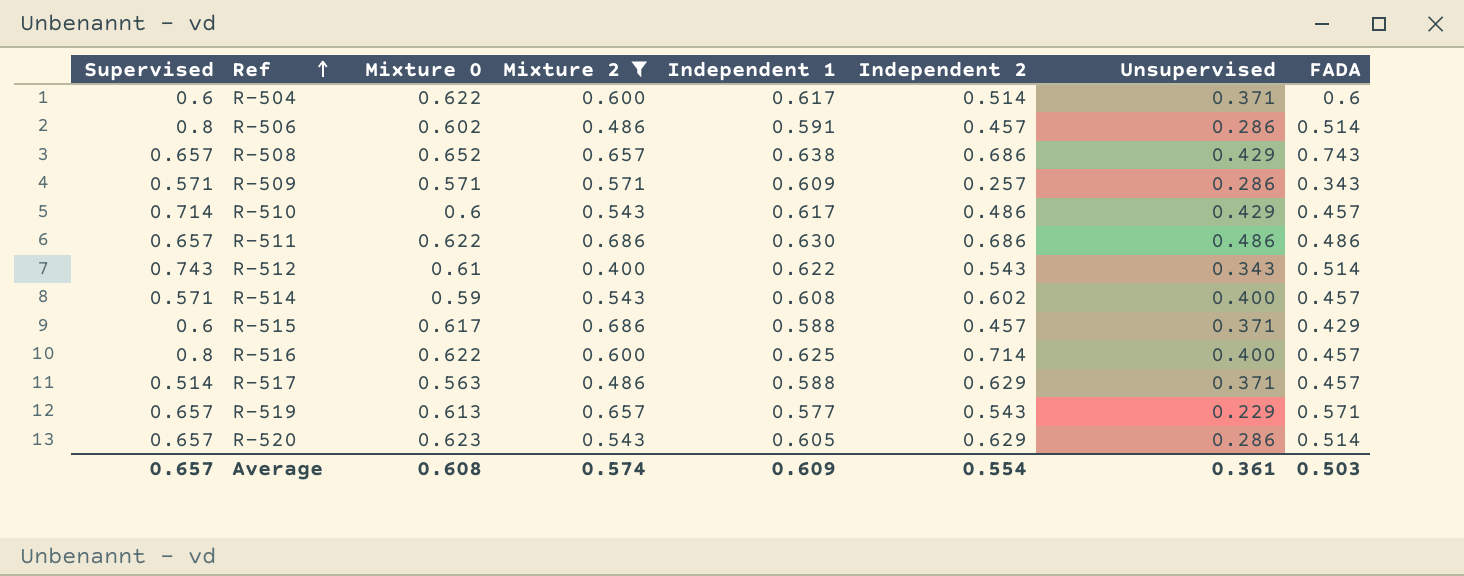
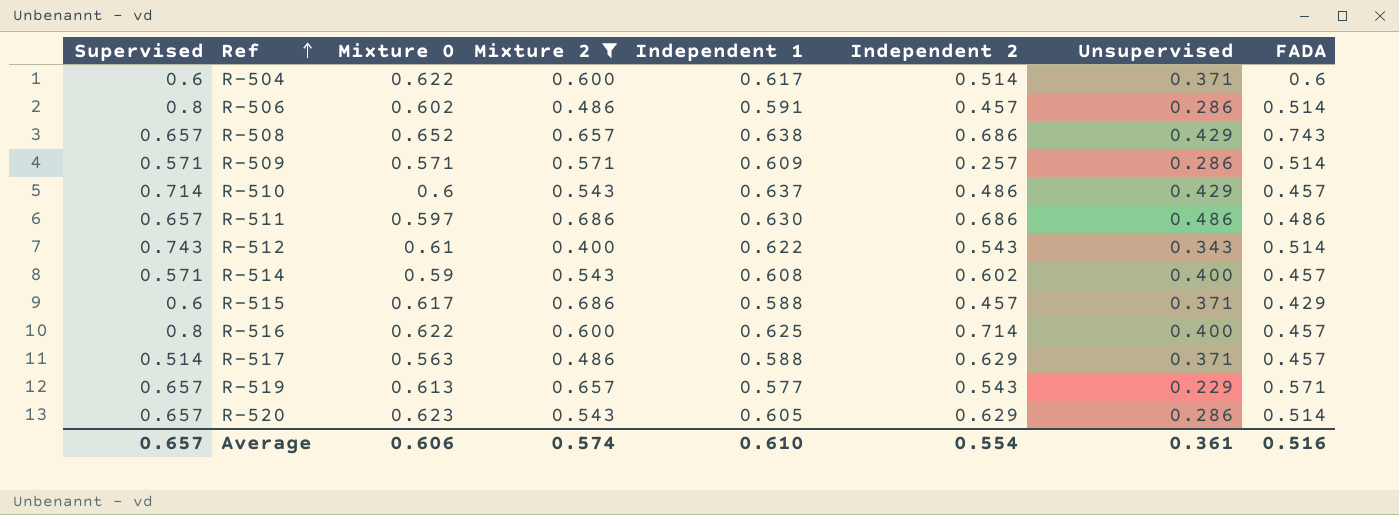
R-509 | FADA: 0.343 -> 0.514
R-510 | Independent 1: 0.617 -> 0.637
R-511 | Mixture 0: 0.622 -> 0.597
Average | Mixture 0: 0.608 -> 0.606
Average | Independent 1: 0.609 -> 0.610
Average | FADA: 0.503 -> 0.516

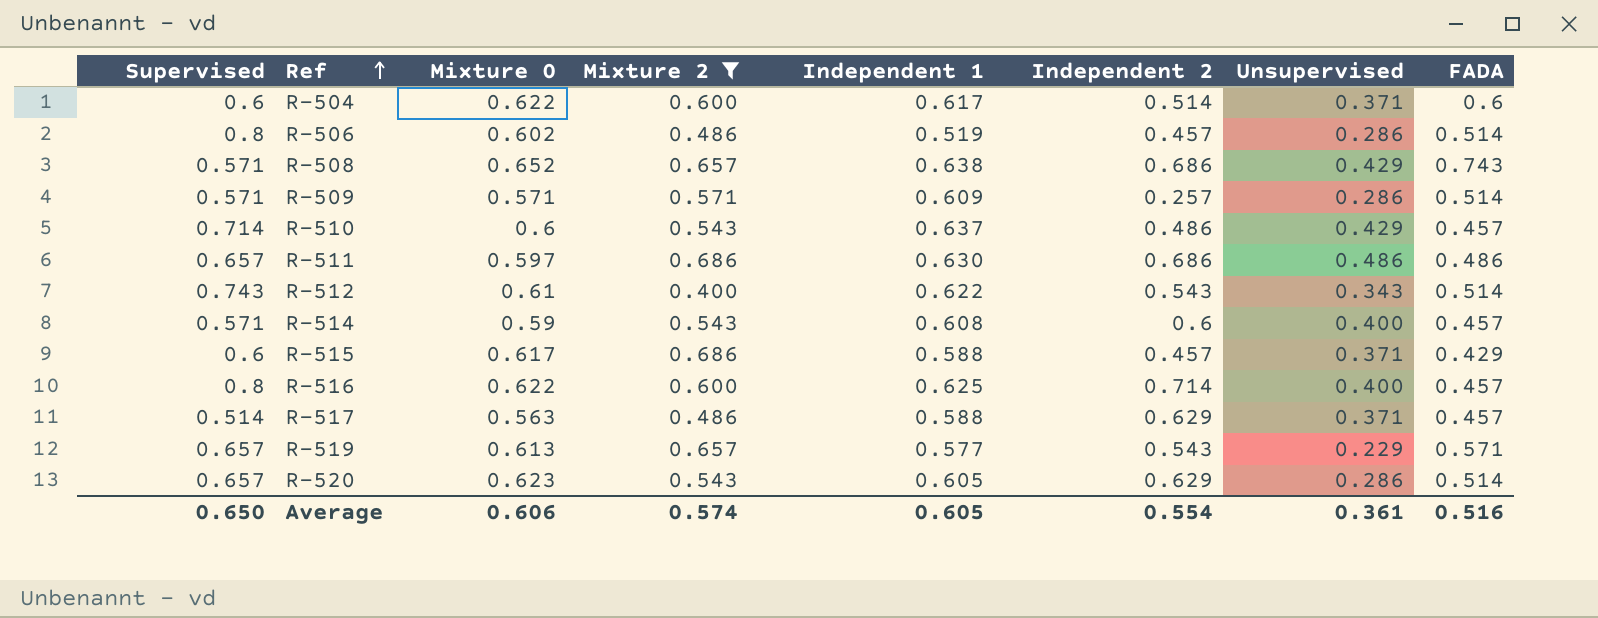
R-506 | Independent 1: 0.591 -> 0.519
R-508 | Supervised: 0.657 -> 0.571
R-514 | Independent 2: 0.602 -> 0.6
Average | Supervised: 0.657 -> 0.650
Average | Independent 1: 0.610 -> 0.605

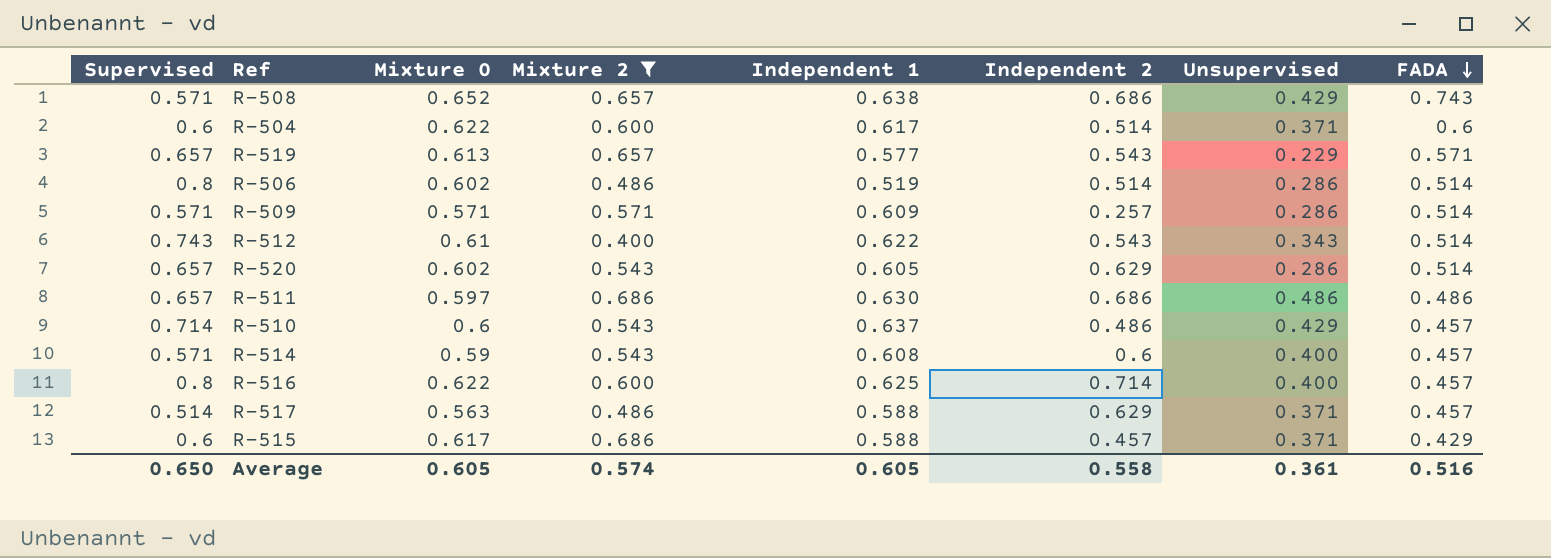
row order: Ref ascending -> FADA descending
R-506 | Independent 2: 0.457 -> 0.514
R-520 | Mixture 0: 0.623 -> 0.602
Average | Mixture 0: 0.606 -> 0.605
Average | Independent 2: 0.554 -> 0.558

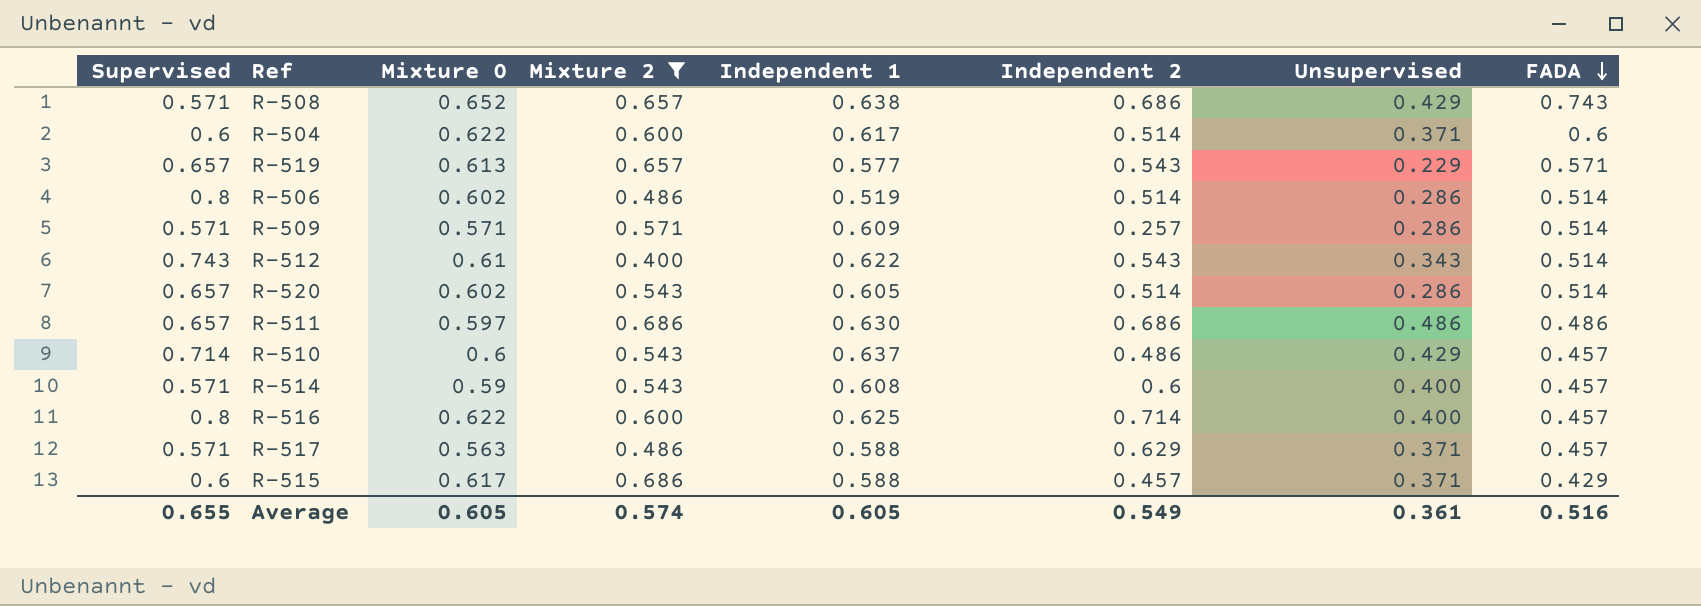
R-520 | Independent 2: 0.629 -> 0.514
R-517 | Supervised: 0.514 -> 0.571
Average | Supervised: 0.650 -> 0.655
Average | Independent 2: 0.558 -> 0.549

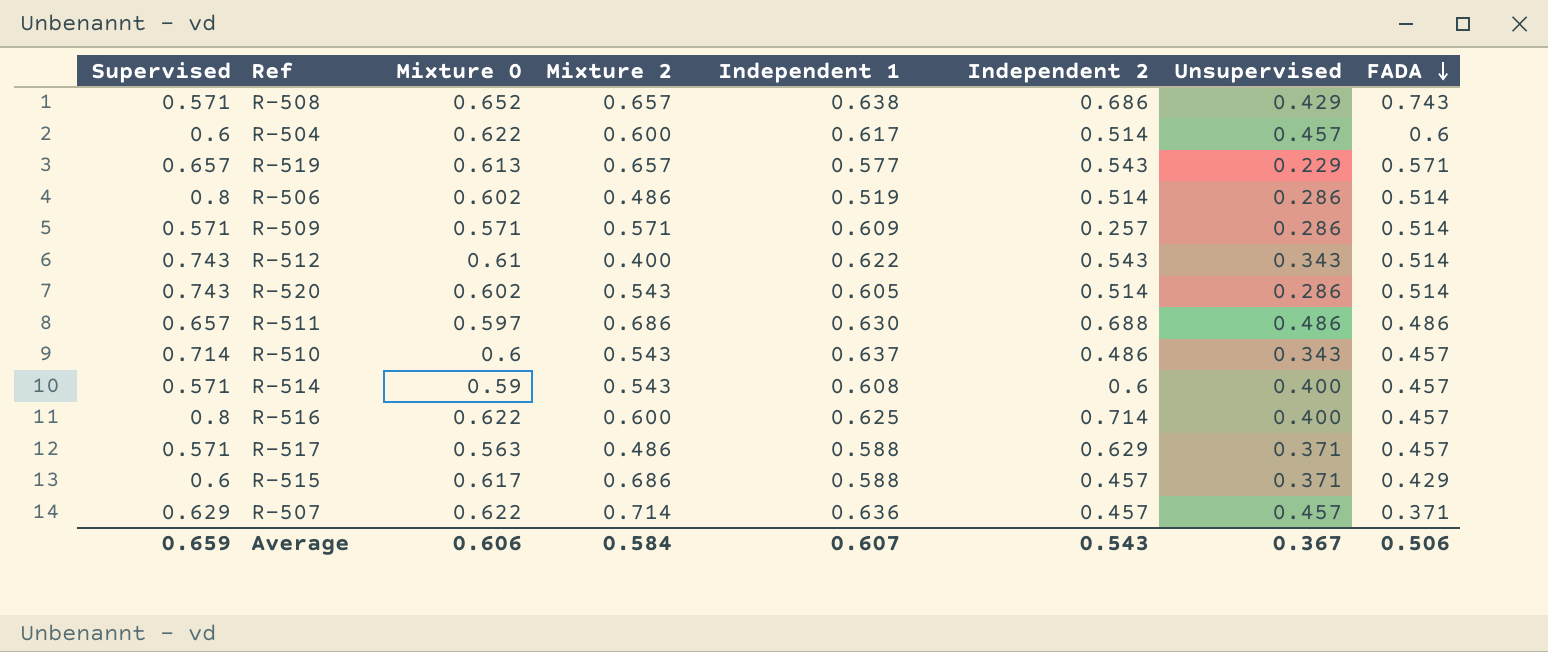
filter: Mixture 2 != 0.714 -> none
R-504 | Unsupervised: 0.371 -> 0.457
R-520 | Supervised: 0.657 -> 0.743
R-511 | Independent 2: 0.686 -> 0.688
R-510 | Unsupervised: 0.429 -> 0.343
Average | Supervised: 0.655 -> 0.659
Average | Mixture 0: 0.605 -> 0.606
Average | Mixture 2: 0.574 -> 0.584
Average | Independent 1: 0.605 -> 0.607
Average | Independent 2: 0.549 -> 0.543
Average | Unsupervised: 0.361 -> 0.367
Average | FADA: 0.516 -> 0.506

